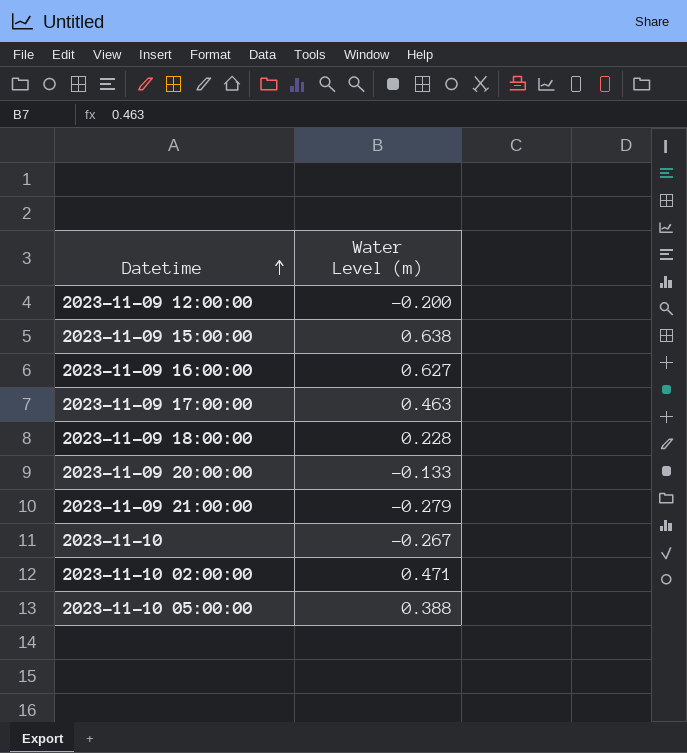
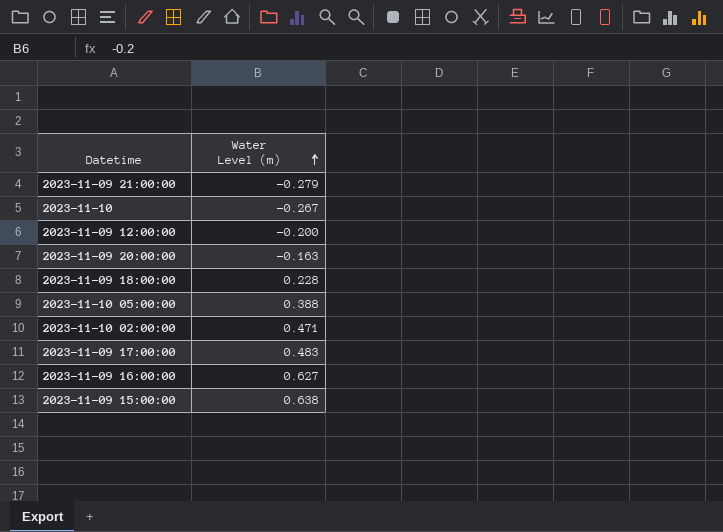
row order: Datetime ascending -> Water Level (m) ascending
2023-11-09 20:00:00 | Water Level (m): -0.133 -> -0.163
2023-11-09 17:00:00 | Water Level (m): 0.463 -> 0.483

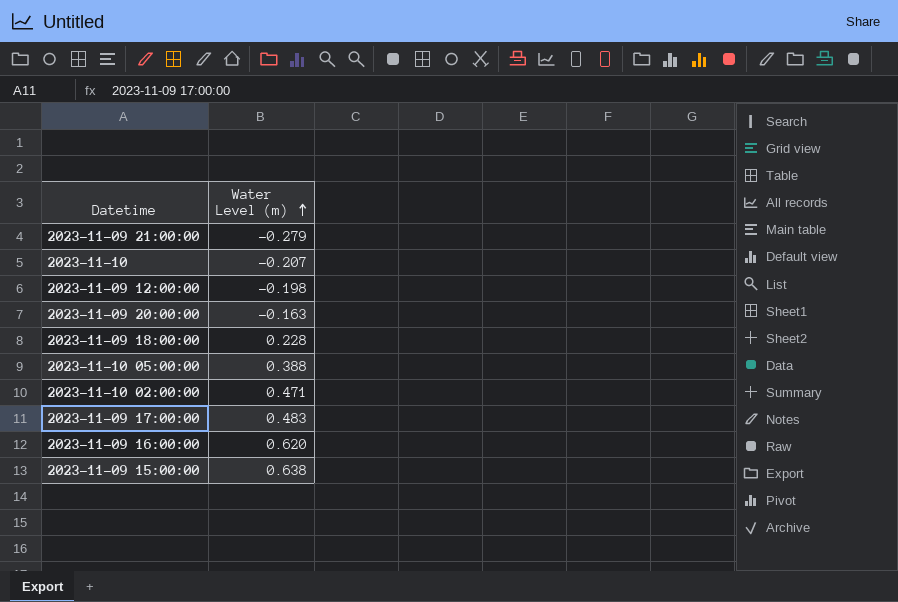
2023-11-10 | Water Level (m): -0.267 -> -0.207
2023-11-09 12:00:00 | Water Level (m): -0.200 -> -0.198
2023-11-09 16:00:00 | Water Level (m): 0.627 -> 0.620

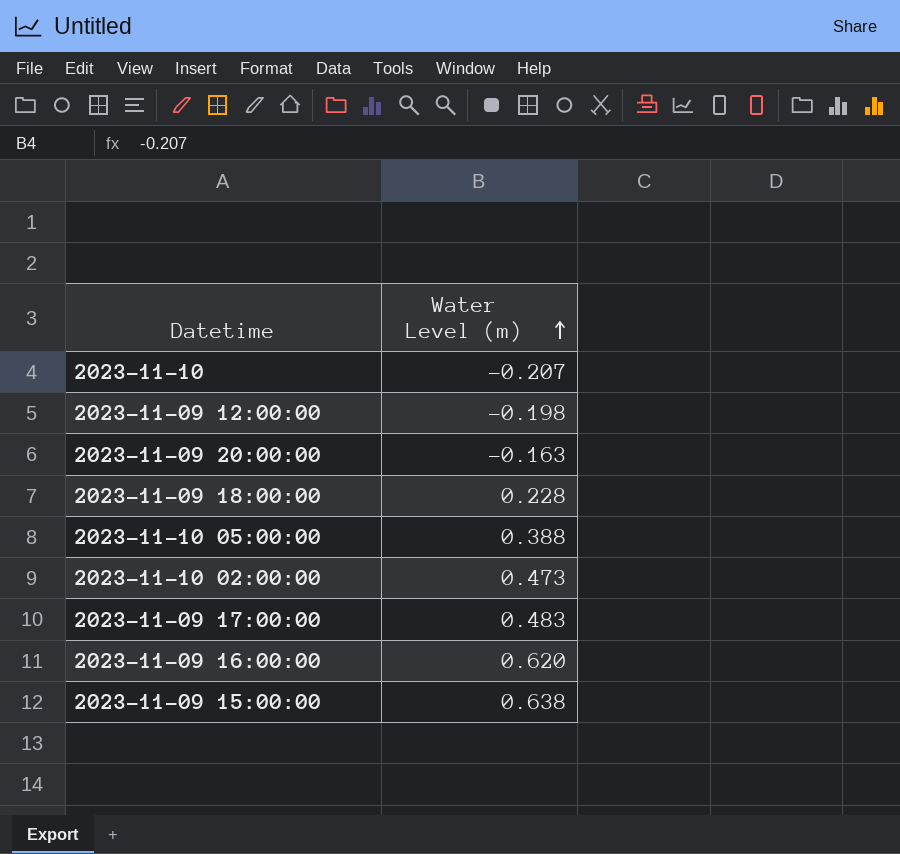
row 2023-11-09 21:00:00: -0.279 -> none
2023-11-10 02:00:00 | Water Level (m): 0.471 -> 0.473

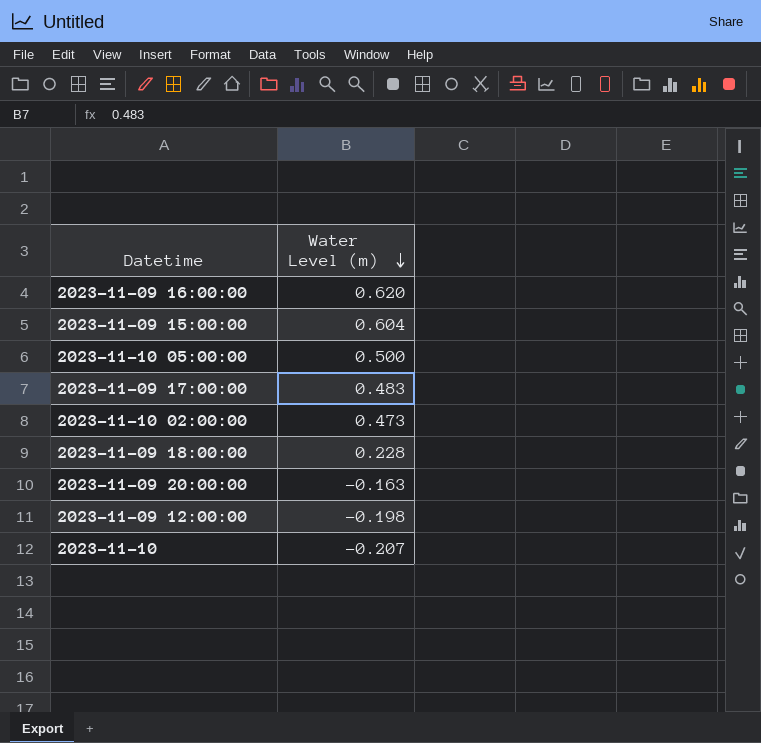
row order: Water Level (m) ascending -> Water Level (m) descending
2023-11-09 15:00:00 | Water Level (m): 0.638 -> 0.604
2023-11-10 05:00:00 | Water Level (m): 0.388 -> 0.500

